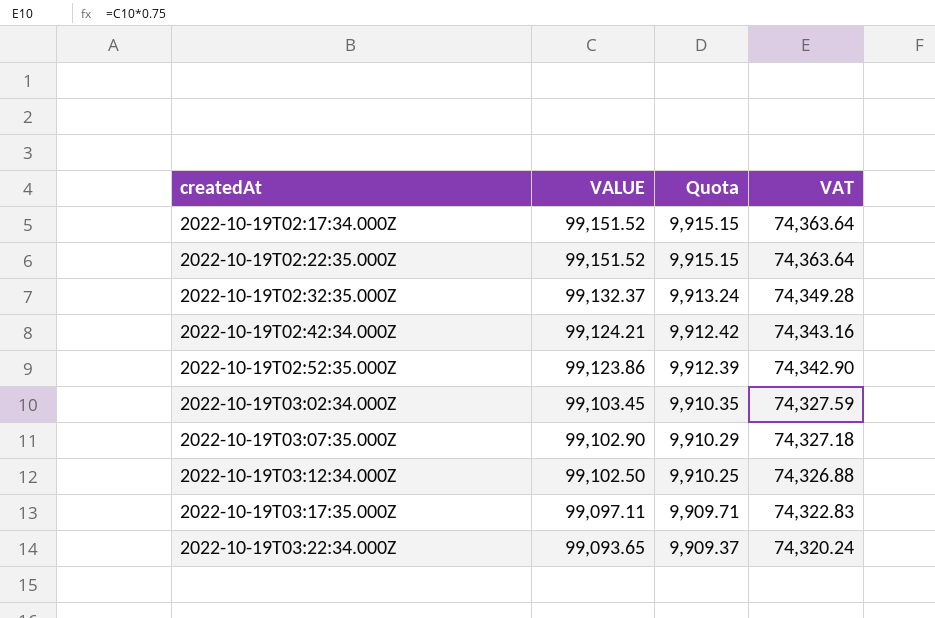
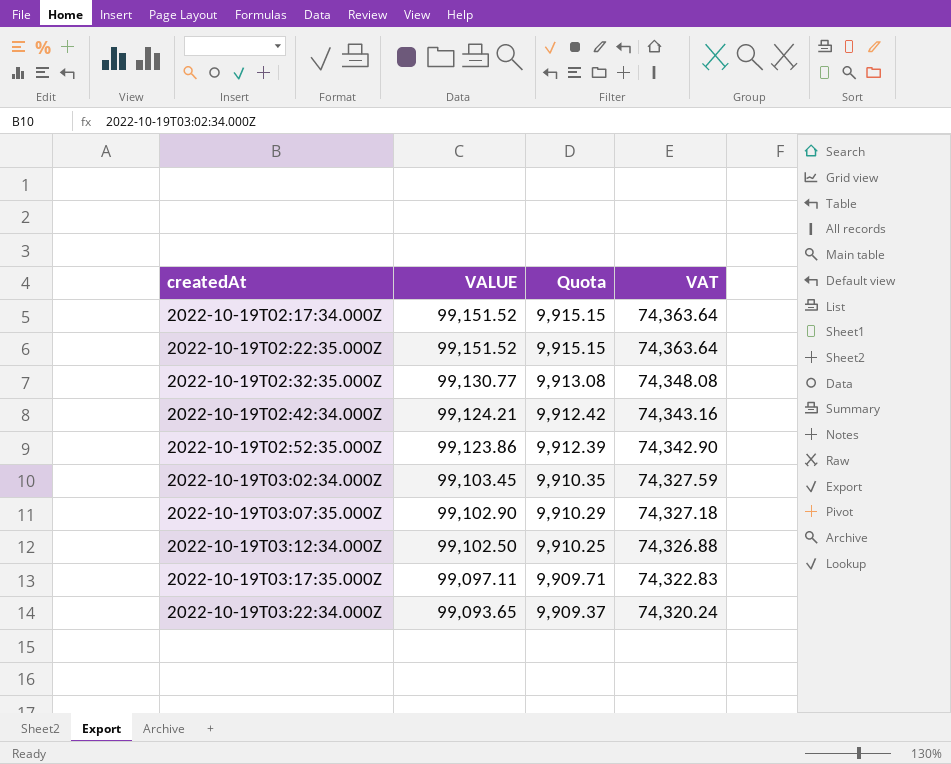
2022-10-19T02:32:35.000Z | VALUE: 99,132.37 -> 99,130.77
2022-10-19T02:32:35.000Z | Quota: 9,913.24 -> 9,913.08
2022-10-19T02:32:35.000Z | VAT: 74,349.28 -> 74,348.08

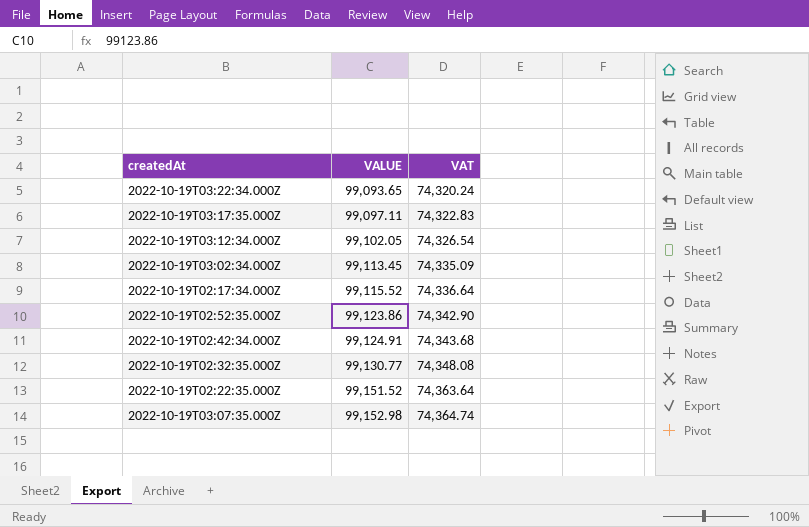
row order: createdAt ascending -> VALUE ascending
column Quota | formula: [VALUE] * 0.1 -> none
2022-10-19T03:12:34.000Z | VALUE: 99,102.50 -> 99,102.05
2022-10-19T03:12:34.000Z | VAT: 74,326.88 -> 74,326.54
2022-10-19T03:02:34.000Z | VALUE: 99,103.45 -> 99,113.45
2022-10-19T03:02:34.000Z | VAT: 74,327.59 -> 74,335.09
2022-10-19T02:17:34.000Z | VALUE: 99,151.52 -> 99,115.52
2022-10-19T02:17:34.000Z | VAT: 74,363.64 -> 74,336.64
2022-10-19T02:42:34.000Z | VALUE: 99,124.21 -> 99,124.91
2022-10-19T02:42:34.000Z | VAT: 74,343.16 -> 74,343.68
2022-10-19T03:07:35.000Z | VALUE: 99,102.90 -> 99,152.98
2022-10-19T03:07:35.000Z | VAT: 74,327.18 -> 74,364.74

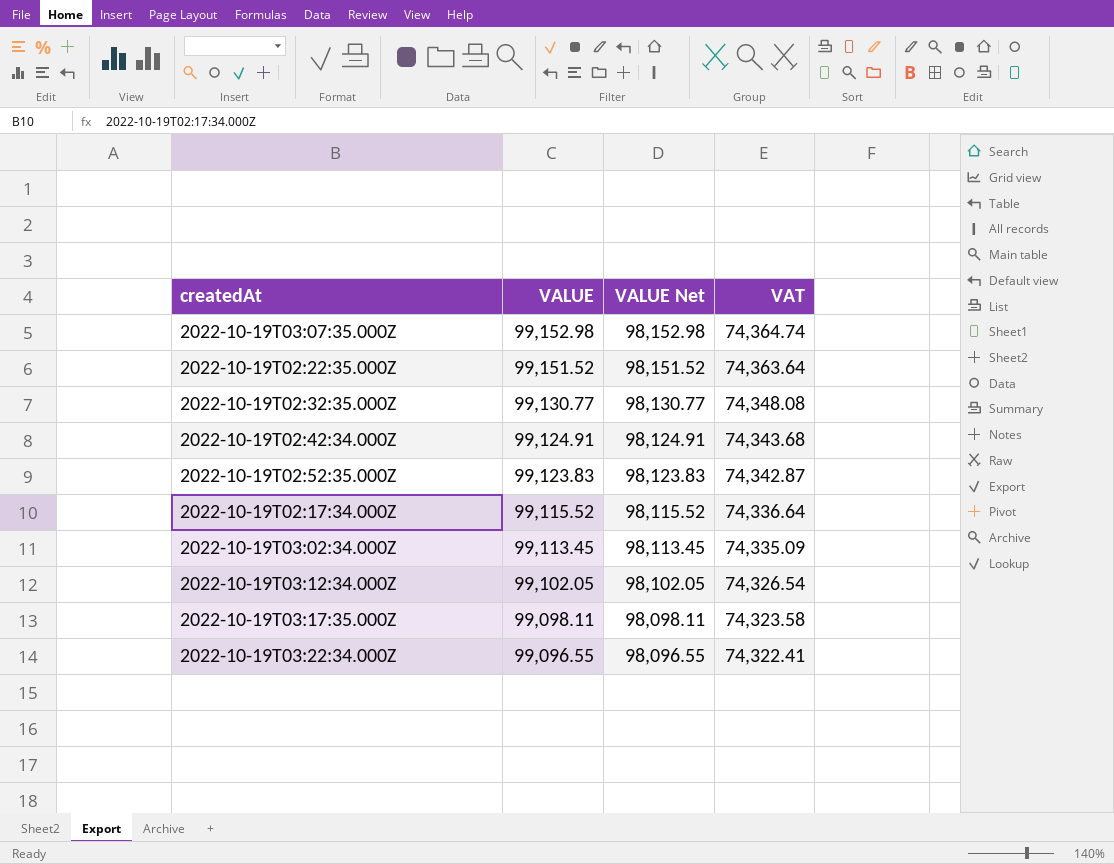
row order: VALUE ascending -> VALUE descending
column VALUE Net | formula: none -> [VALUE] - 1000
2022-10-19T02:52:35.000Z | VALUE: 99,123.86 -> 99,123.83
2022-10-19T02:52:35.000Z | VAT: 74,342.90 -> 74,342.87
2022-10-19T03:17:35.000Z | VALUE: 99,097.11 -> 99,098.11
2022-10-19T03:17:35.000Z | VAT: 74,322.83 -> 74,323.58
2022-10-19T03:22:34.000Z | VALUE: 99,093.65 -> 99,096.55
2022-10-19T03:22:34.000Z | VAT: 74,320.24 -> 74,322.41

